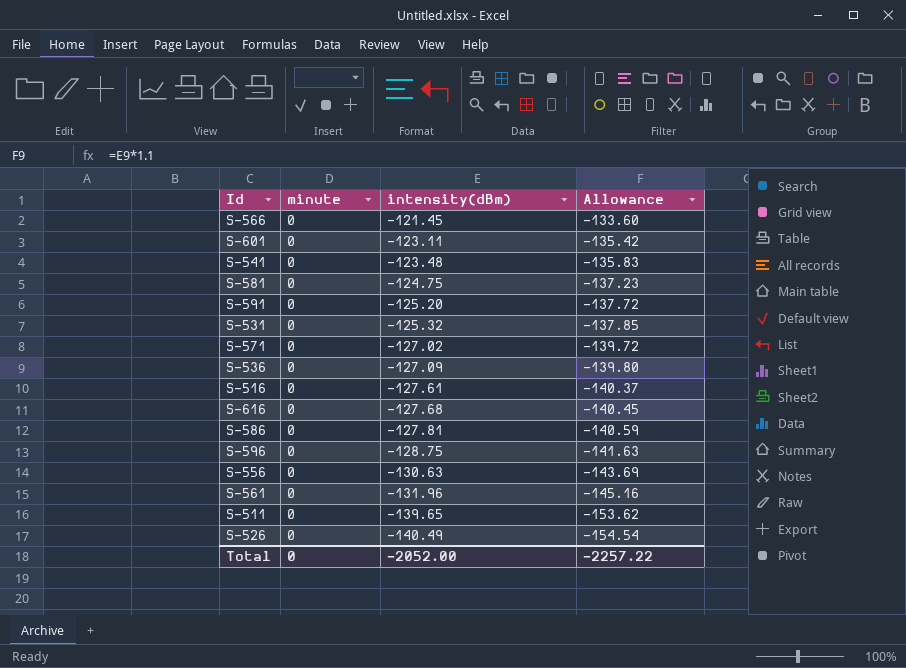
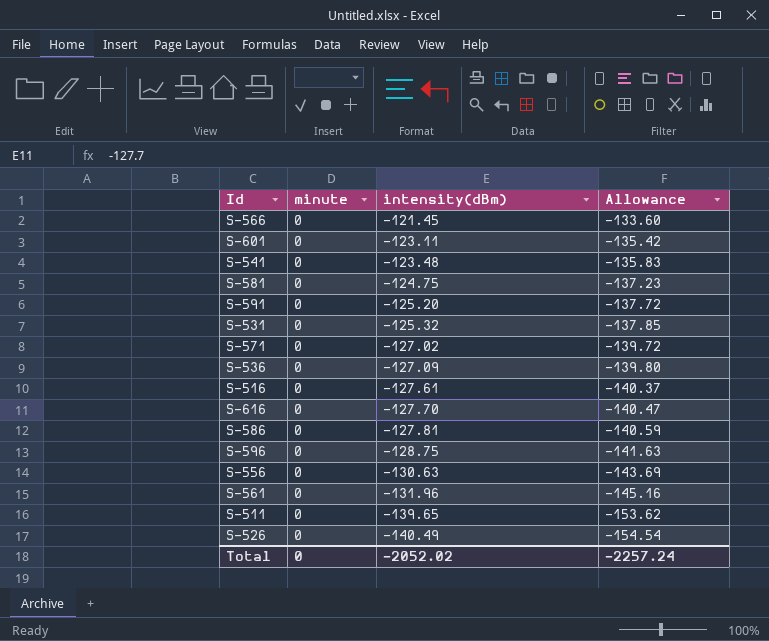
S-616 | intensity(dBm): -127.68 -> -127.70
S-616 | Allowance: -140.45 -> -140.47
Total | intensity(dBm): -2052.00 -> -2052.02
Total | Allowance: -2257.22 -> -2257.24

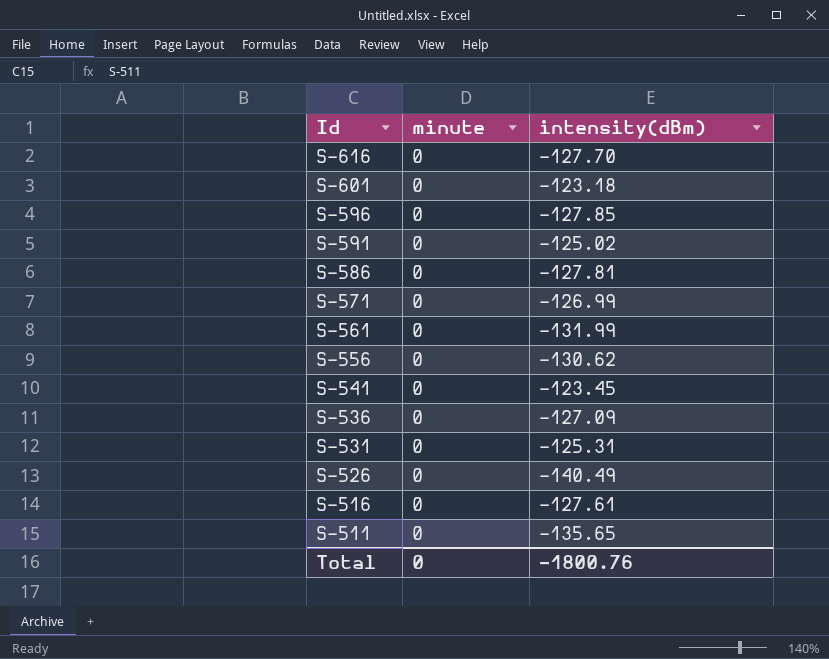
row order: intensity(dBm) descending -> Id descending
column Allowance | formula: [intensity(dBm)] * 1.1 -> none
row S-566: 0 | -121.45 | -133.60 -> none
row S-581: 0 | -124.75 | -137.23 -> none
S-601 | intensity(dBm): -123.11 -> -123.18
S-596 | intensity(dBm): -128.75 -> -127.85
S-591 | intensity(dBm): -125.20 -> -125.02
S-571 | intensity(dBm): -127.02 -> -126.99
S-561 | intensity(dBm): -131.96 -> -131.99
S-556 | intensity(dBm): -130.63 -> -130.62
S-541 | intensity(dBm): -123.48 -> -123.45
S-531 | intensity(dBm): -125.32 -> -125.31
S-511 | intensity(dBm): -139.65 -> -135.65
Total | intensity(dBm): -2052.02 -> -1800.76

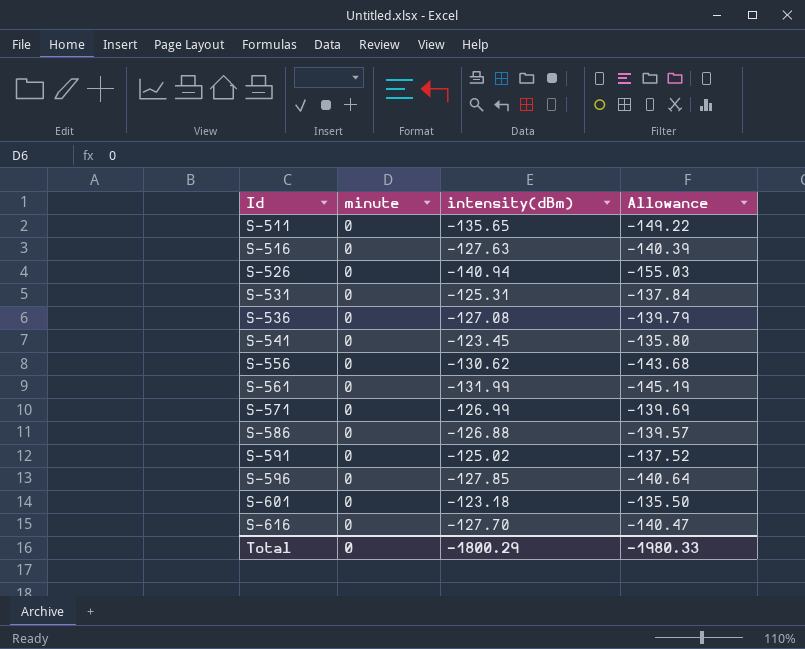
row order: Id descending -> Id ascending
column Allowance | formula: none -> [intensity(dBm)] * 1.1
S-516 | intensity(dBm): -127.61 -> -127.63
S-526 | intensity(dBm): -140.49 -> -140.94
S-536 | intensity(dBm): -127.09 -> -127.08
S-586 | intensity(dBm): -127.81 -> -126.88
Total | intensity(dBm): -1800.76 -> -1800.29

